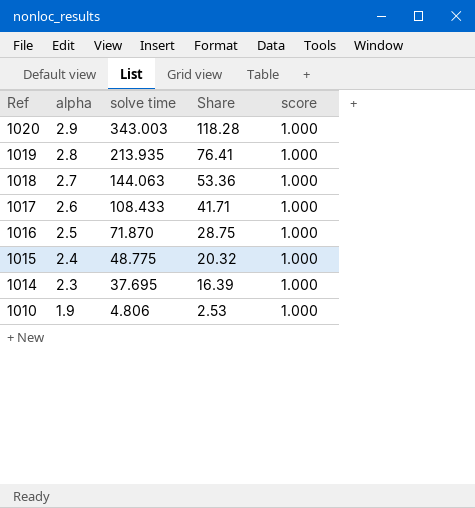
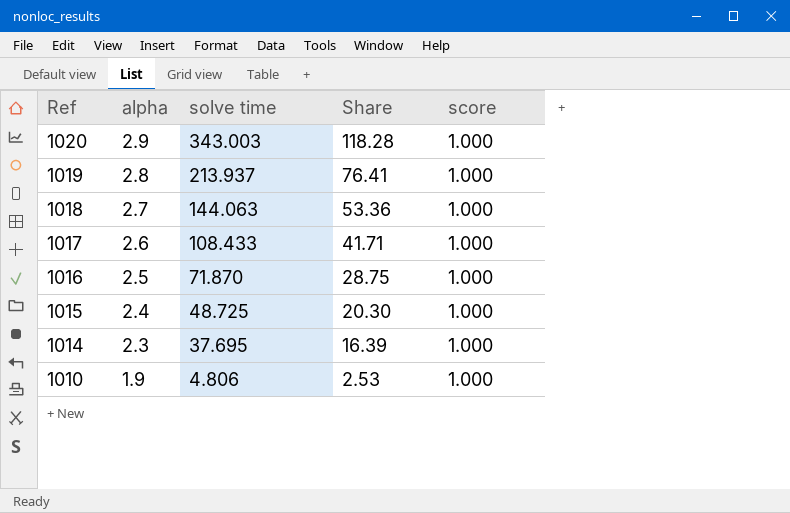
1019 | solve time: 213.935 -> 213.937
1015 | solve time: 48.775 -> 48.725
1015 | Share: 20.32 -> 20.30

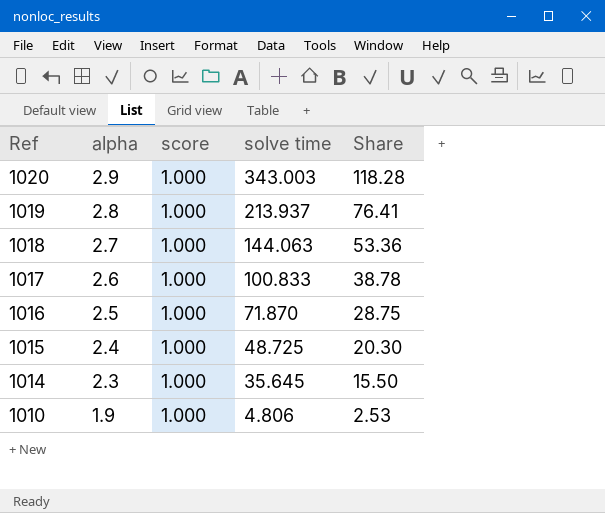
column score | position: 5 -> 3
1017 | solve time: 108.433 -> 100.833
1017 | Share: 41.71 -> 38.78
1014 | solve time: 37.695 -> 35.645
1014 | Share: 16.39 -> 15.50

